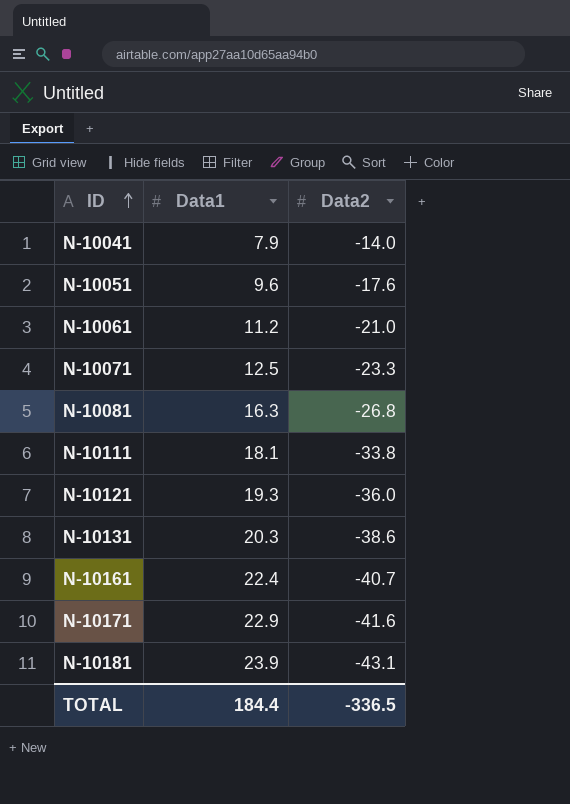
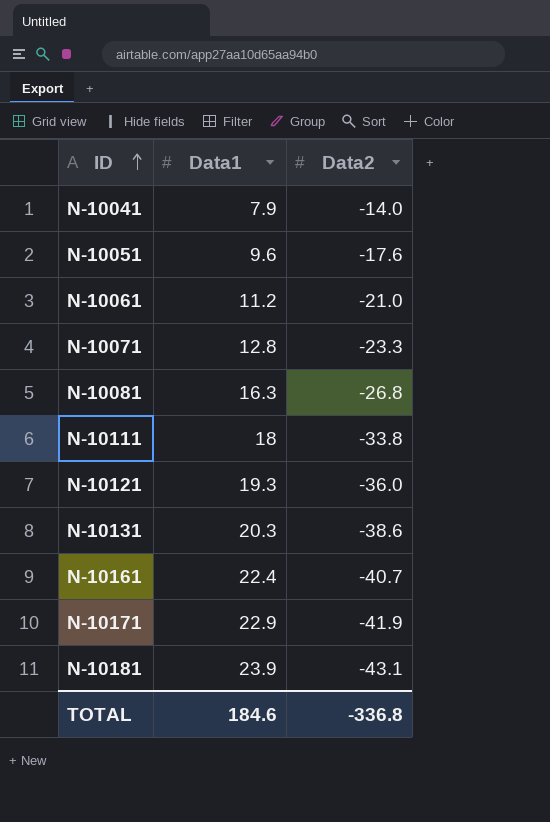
N-10071 | Data1: 12.5 -> 12.8
N-10111 | Data1: 18.1 -> 18
N-10171 | Data2: -41.6 -> -41.9
TOTAL | Data1: 184.4 -> 184.6
TOTAL | Data2: -336.5 -> -336.8

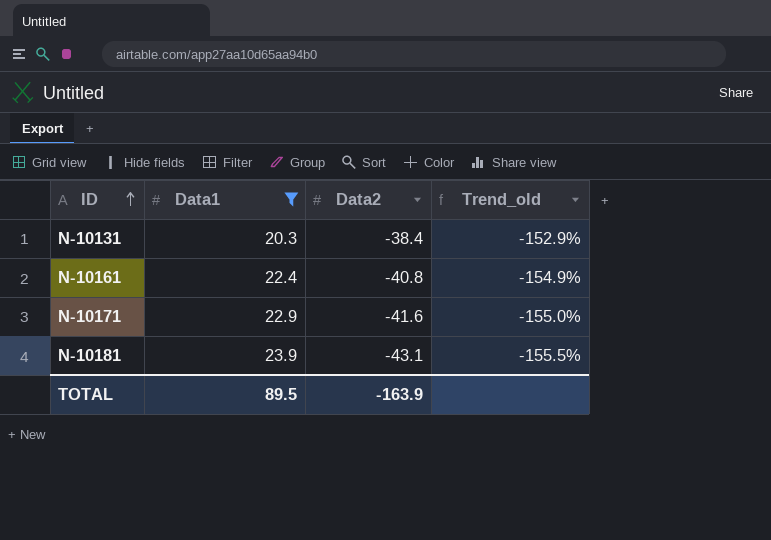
filter: none -> Data1 >= 20.3
column Trend_old | formula: none -> ([Data1] - [Data2]) / [Data2]
N-10131 | Data2: -38.6 -> -38.4
N-10161 | Data2: -40.7 -> -40.8
N-10171 | Data2: -41.9 -> -41.6
TOTAL | Data1: 184.6 -> 89.5
TOTAL | Data2: -336.8 -> -163.9

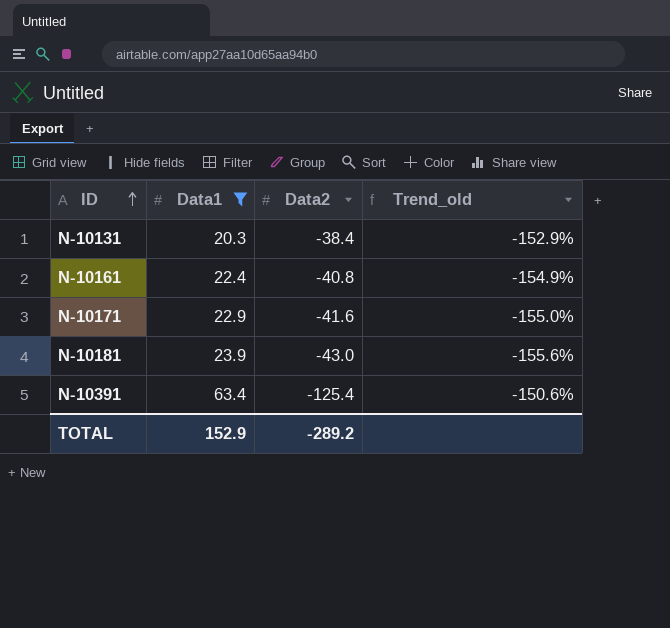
N-10181 | Data2: -43.1 -> -43.0
N-10181 | Trend_old: -155.5% -> -155.6%
row N-10391: none -> 63.4 | -125.4 | -150.6%
TOTAL | Data1: 89.5 -> 152.9
TOTAL | Data2: -163.9 -> -289.2

